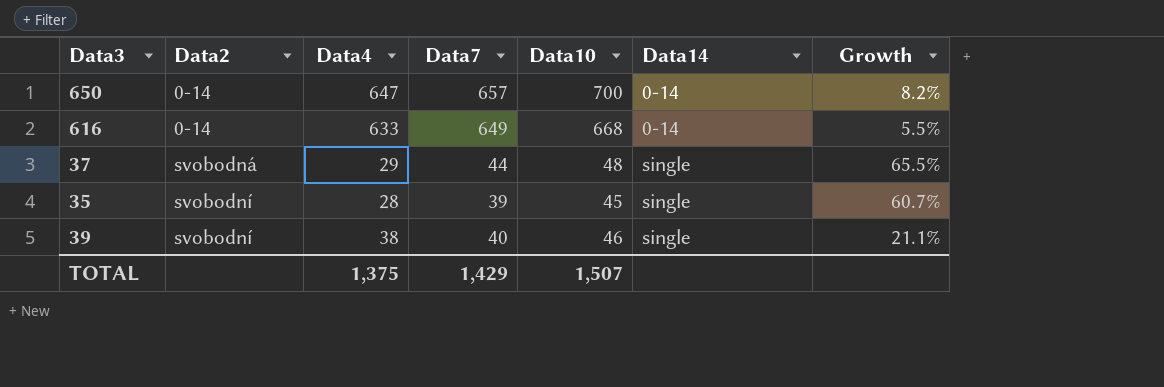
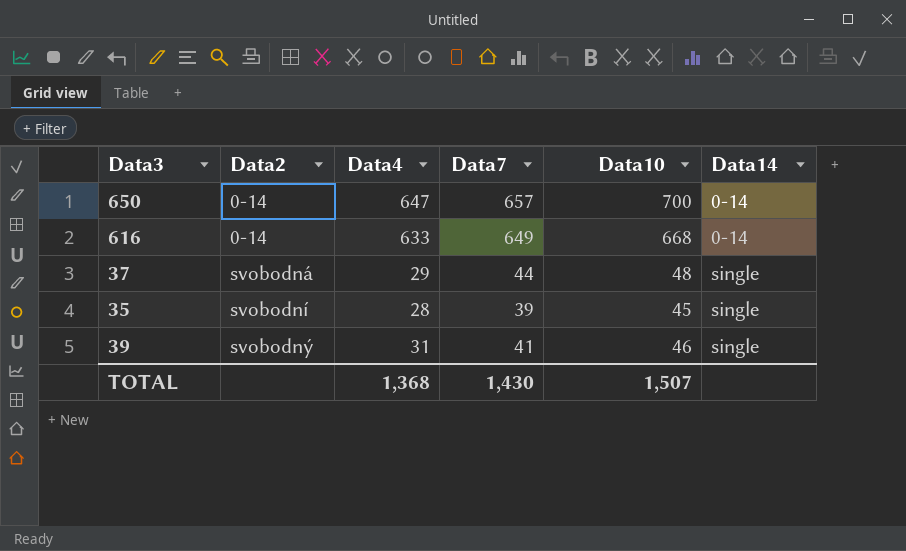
column Growth | formula: ([Data10] - [Data4]) / [Data4] -> none
39 | Data2: svobodní -> svobodný
39 | Data4: 38 -> 31
39 | Data7: 40 -> 41
TOTAL | Data4: 1,375 -> 1,368
TOTAL | Data7: 1,429 -> 1,430

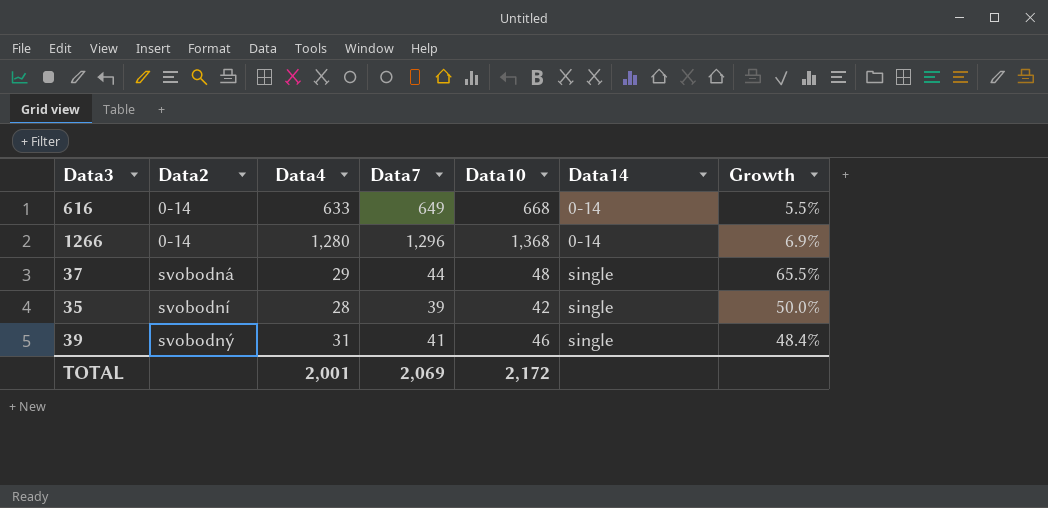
column Growth | formula: none -> ([Data10] - [Data4]) / [Data4]
row 650: 0-14 | 647 | 657 | 700 | 0-14 -> none
row 1266: none -> 0-14 | 1,280 | 1,296 | 1,368 | 0-14 | 6.9%
35 | Data10: 45 -> 42
TOTAL | Data4: 1,368 -> 2,001
TOTAL | Data7: 1,430 -> 2,069
TOTAL | Data10: 1,507 -> 2,172

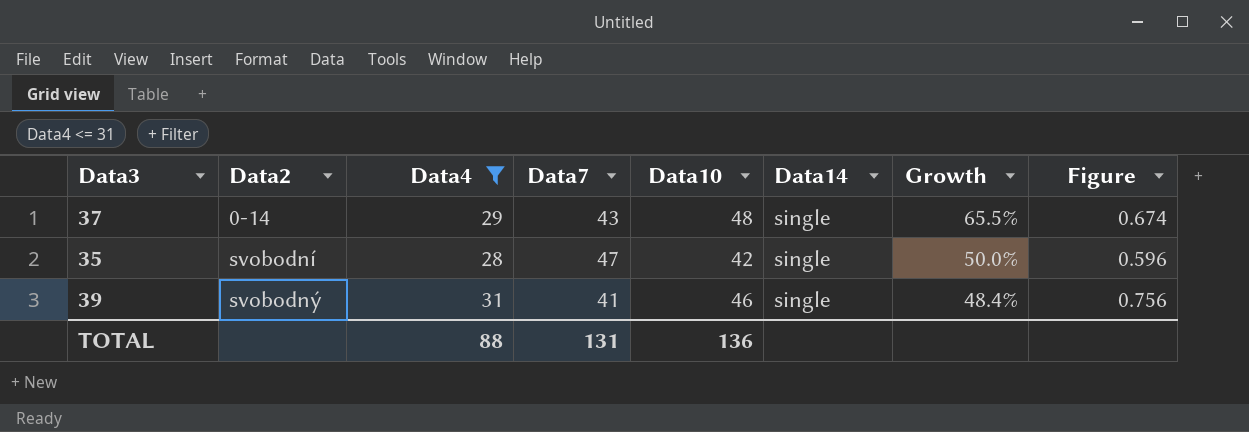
filter: none -> Data4 <= 31
column Figure | formula: none -> [Data4] / [Data7]
37 | Data2: svobodná -> 0-14
37 | Data7: 44 -> 43
35 | Data7: 39 -> 47
TOTAL | Data4: 2,001 -> 88
TOTAL | Data7: 2,069 -> 131
TOTAL | Data10: 2,172 -> 136

